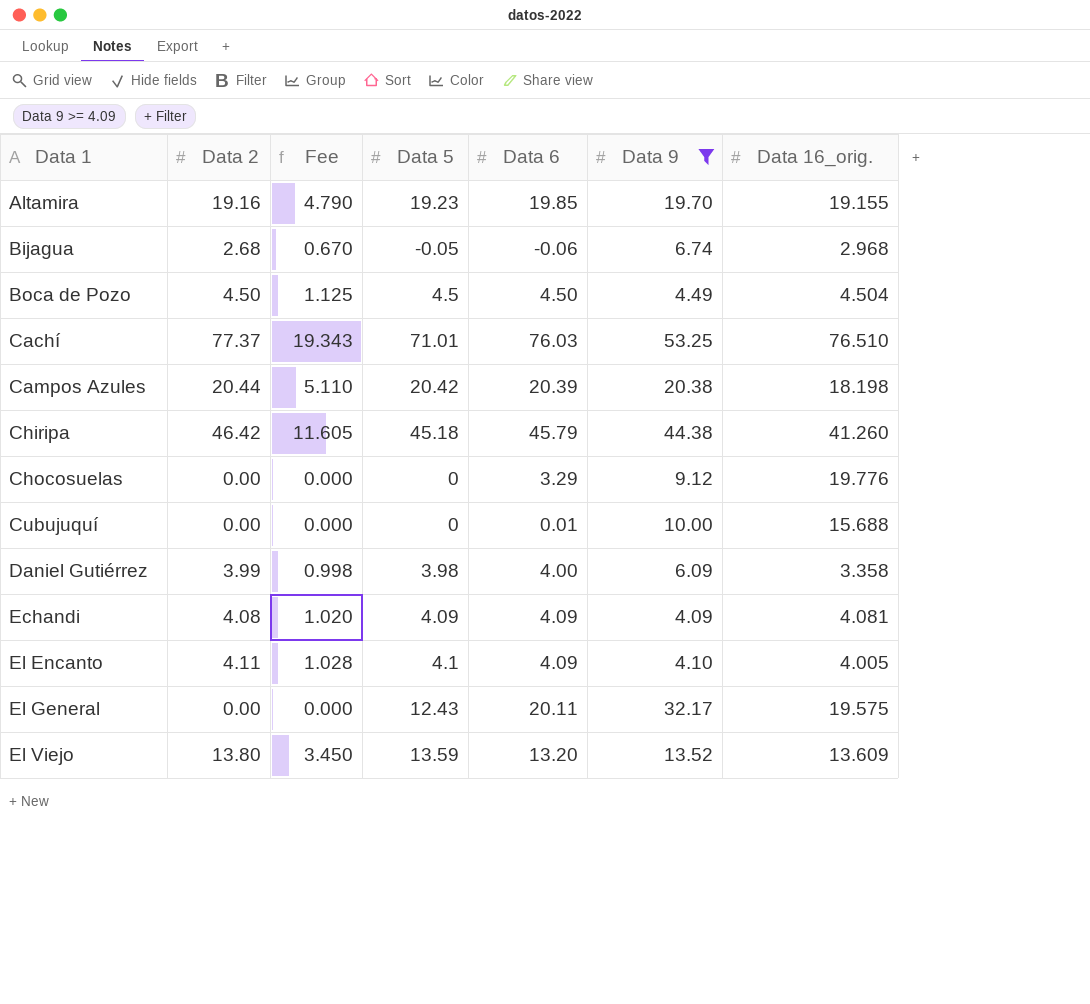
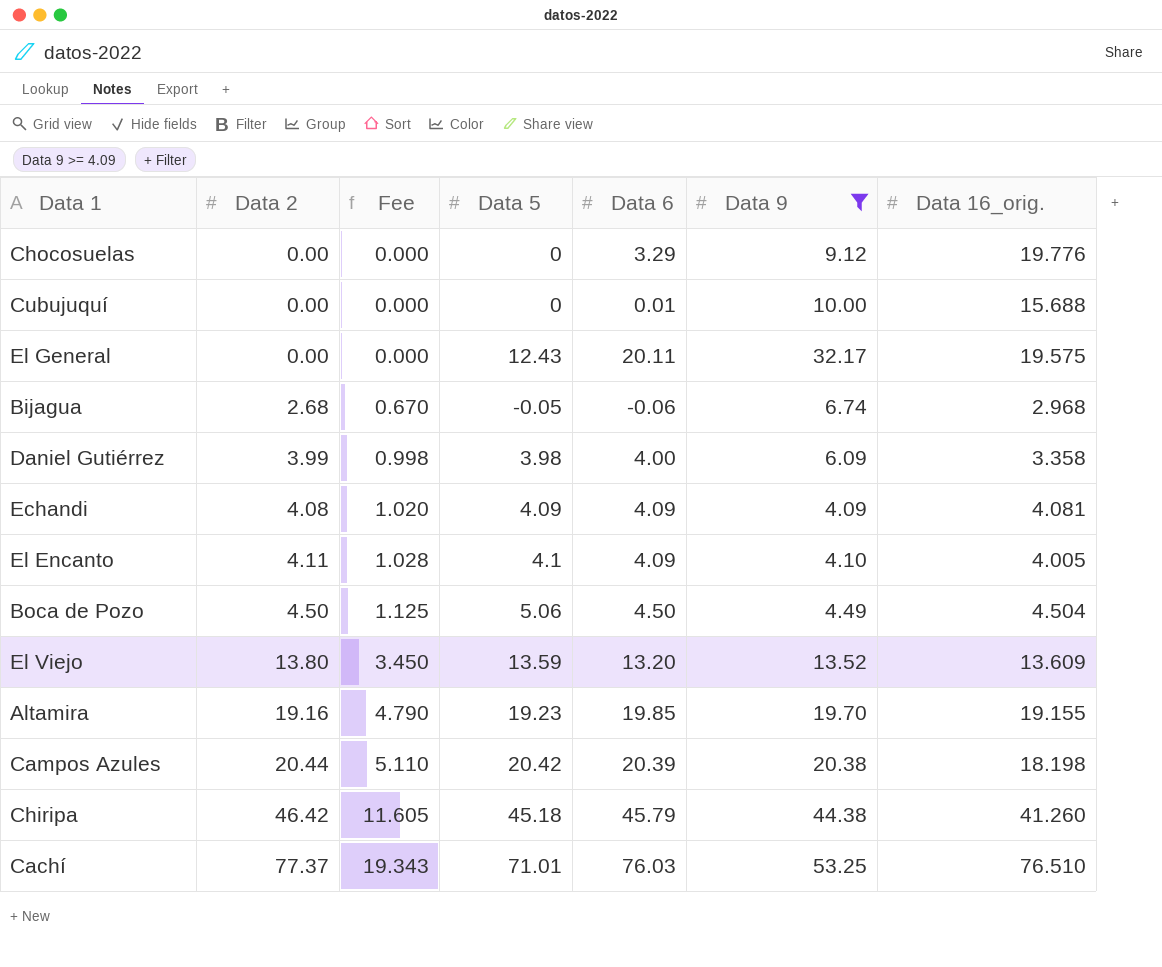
row order: Data 1 ascending -> Data 2 ascending
Boca de Pozo | Data 5: 4.5 -> 5.06

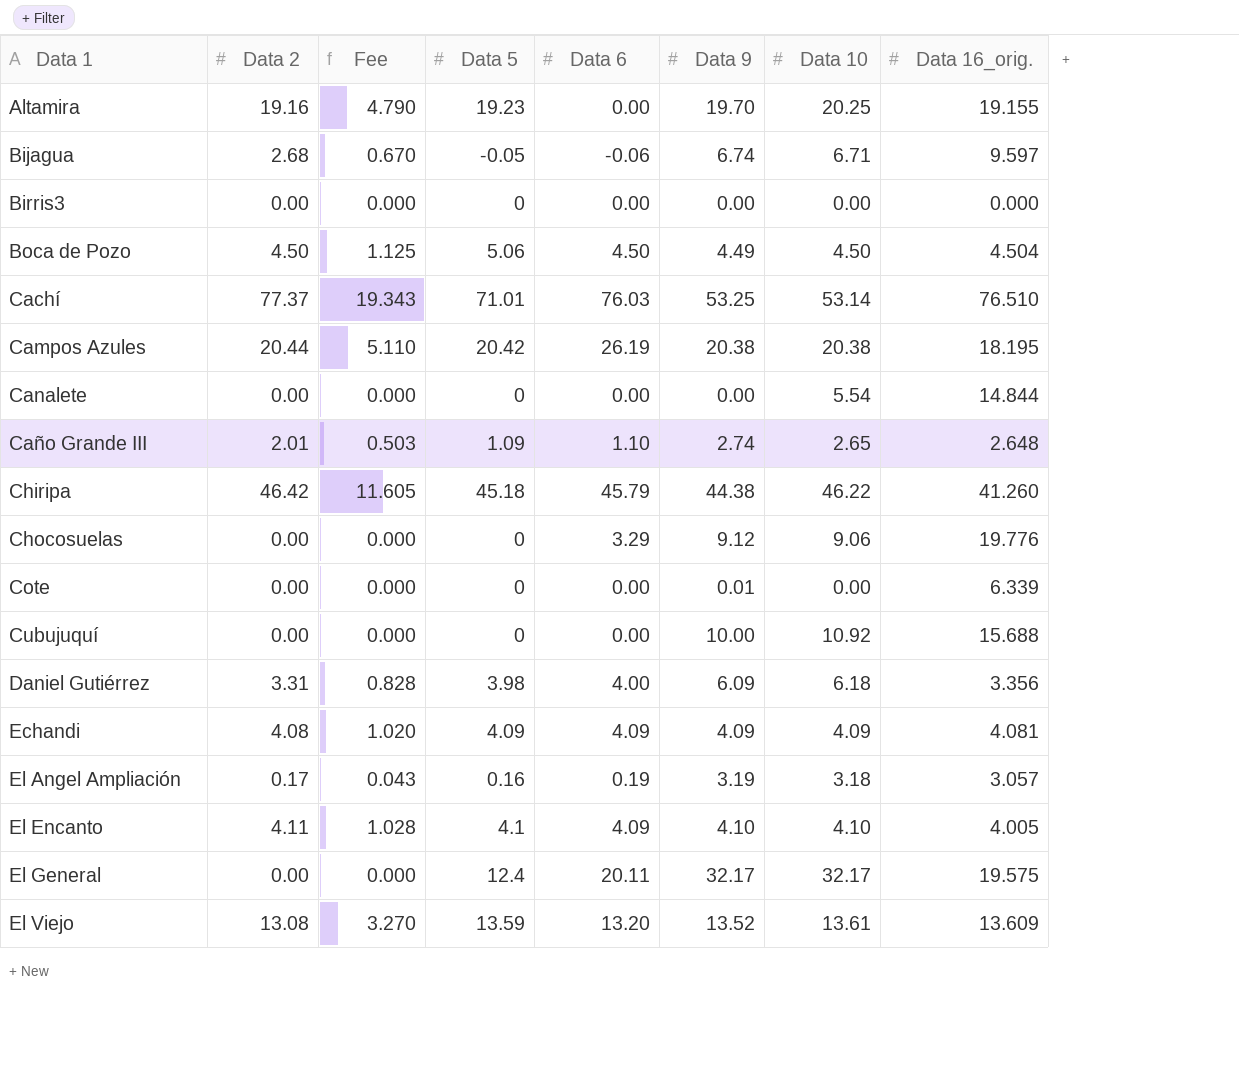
filter: Data 9 >= 4.09 -> none
row order: Data 2 ascending -> Data 1 ascending
column Data 10 | position: none -> 7
Altamira | Data 6: 19.85 -> 0.00
Bijagua | Data 16_orig.: 2.968 -> 9.597
Campos Azules | Data 6: 20.39 -> 26.19
Campos Azules | Data 16_orig.: 18.198 -> 18.195
Cubujuquí | Data 6: 0.01 -> 0.00
Daniel Gutiérrez | Data 2: 3.99 -> 3.31
Daniel Gutiérrez | Fee: 0.998 -> 0.828
Daniel Gutiérrez | Data 16_orig.: 3.358 -> 3.356
El General | Data 5: 12.43 -> 12.4
El Viejo | Data 2: 13.80 -> 13.08
El Viejo | Fee: 3.450 -> 3.270

